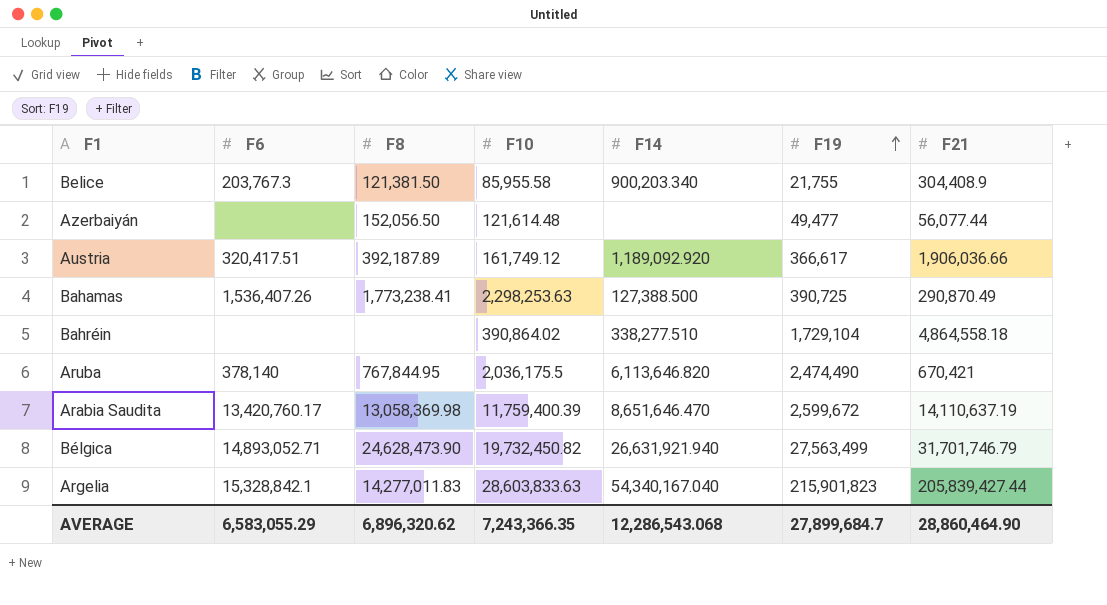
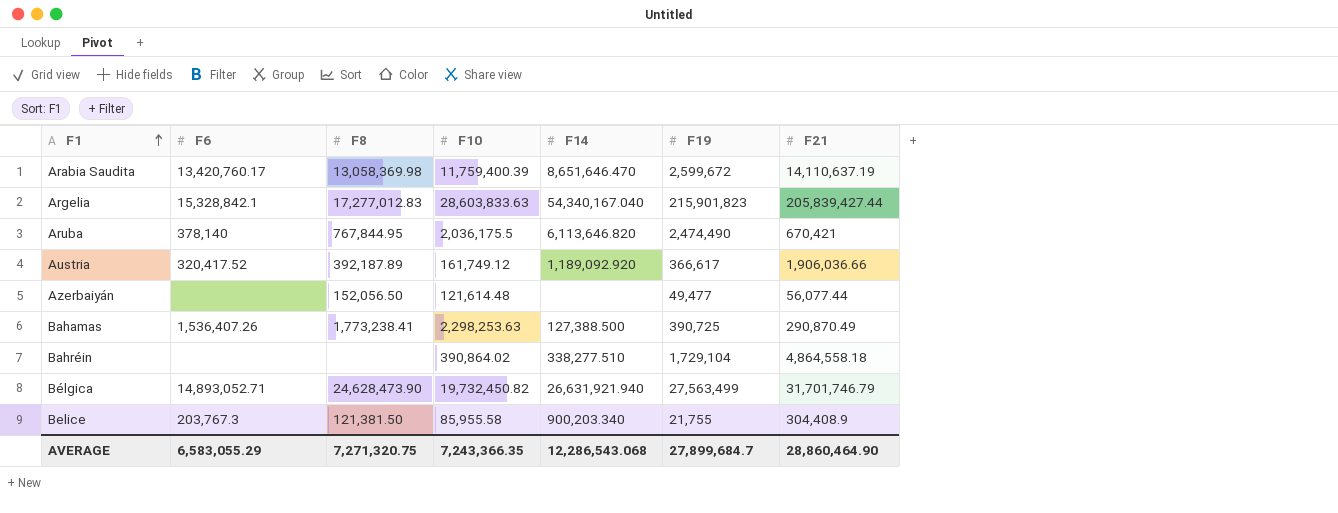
row order: F19 ascending -> F1 ascending
Argelia | F8: 14,277,011.83 -> 17,277,012.83
Austria | F6: 320,417.51 -> 320,417.52
AVERAGE | F8: 6,896,320.62 -> 7,271,320.75

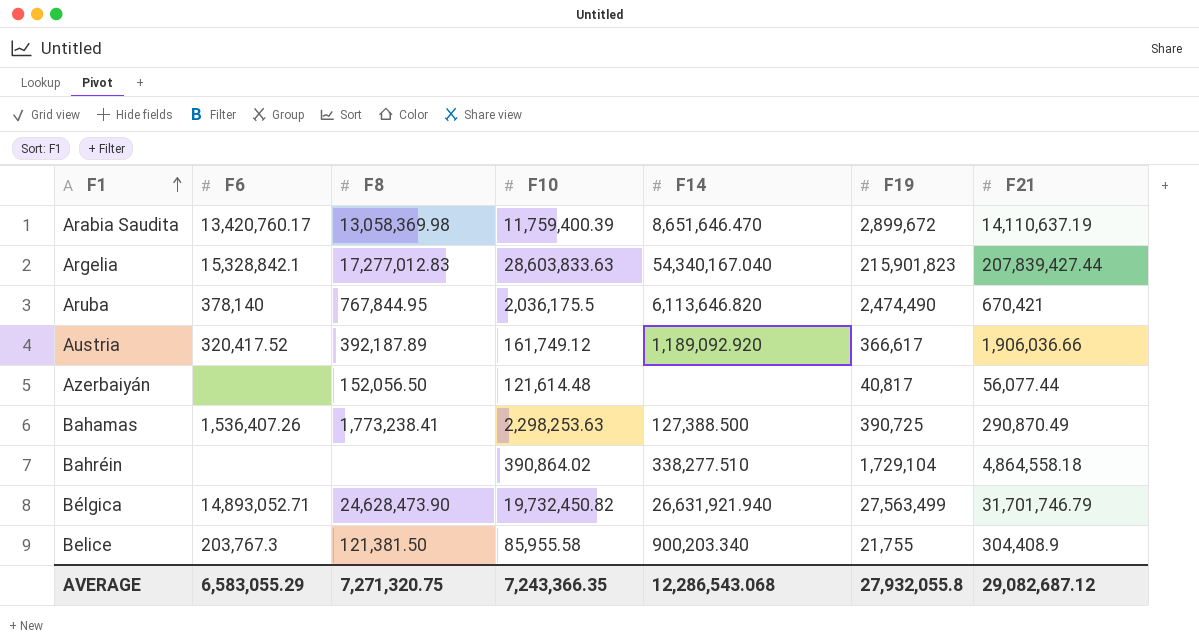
Arabia Saudita | F19: 2,599,672 -> 2,899,672
Argelia | F21: 205,839,427.44 -> 207,839,427.44
Azerbaiyán | F19: 49,477 -> 40,817
AVERAGE | F19: 27,899,684.7 -> 27,932,055.8
AVERAGE | F21: 28,860,464.90 -> 29,082,687.12

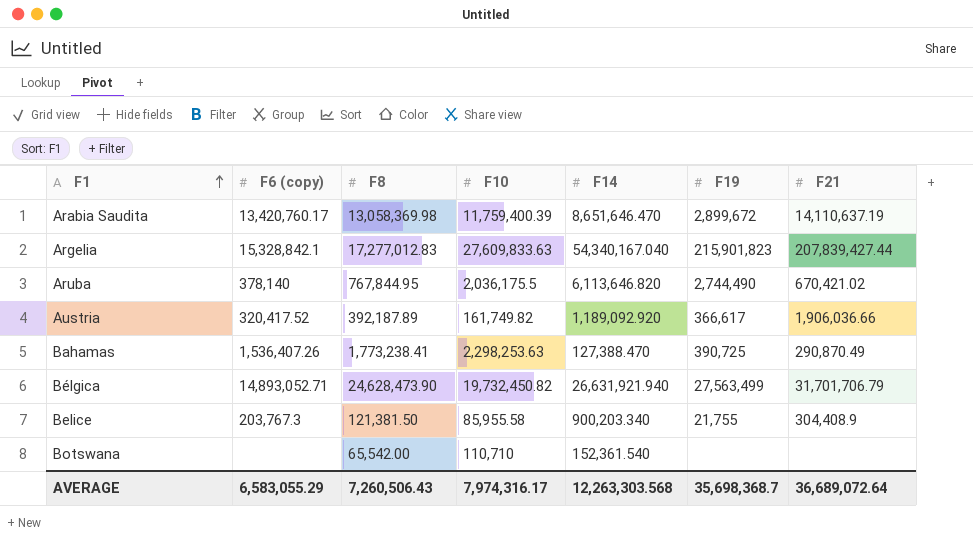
column name: F6 -> F6 (copy)
row Azerbaiyán: none | 152,056.50 | 121,614.48 | none | 40,817 | 56,077.44 -> none
row Bahréin: none | none | 390,864.02 | 338,277.510 | 1,729,104 | 4,864,558.18 -> none
Argelia | F10: 28,603,833.63 -> 27,609,833.63
Aruba | F19: 2,474,490 -> 2,744,490
Aruba | F21: 670,421 -> 670,421.02
Austria | F10: 161,749.12 -> 161,749.82
Bahamas | F14: 127,388.500 -> 127,388.470
Bélgica | F21: 31,701,746.79 -> 31,701,706.79
row Botswana: none -> none | 65,542.00 | 110,710 | 152,361.540 | none | none
AVERAGE | F8: 7,271,320.75 -> 7,260,506.43
AVERAGE | F10: 7,243,366.35 -> 7,974,316.17
AVERAGE | F14: 12,286,543.068 -> 12,263,303.568
AVERAGE | F19: 27,932,055.8 -> 35,698,368.7
AVERAGE | F21: 29,082,687.12 -> 36,689,072.64

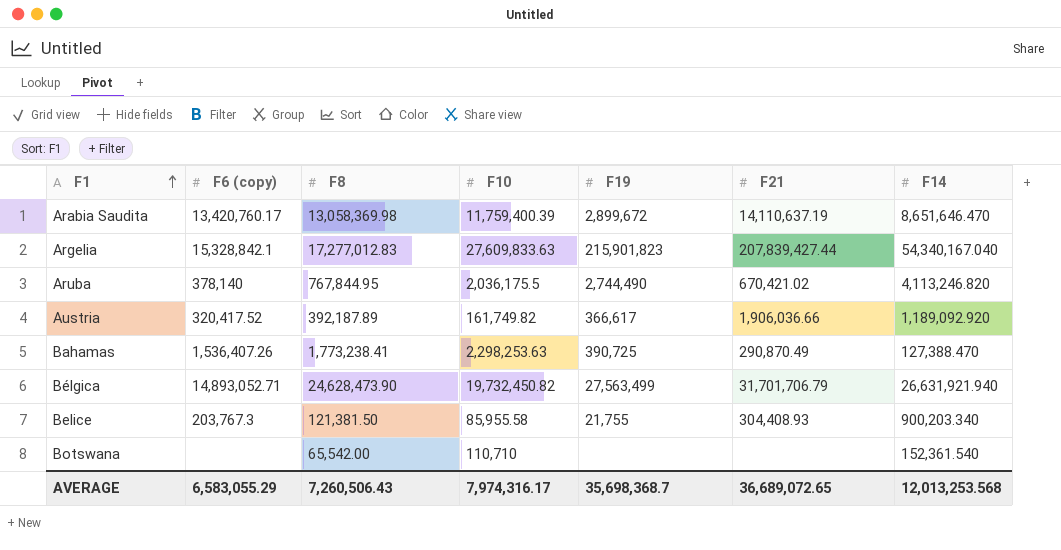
column F14 | position: 5 -> 7
Aruba | F14: 6,113,646.820 -> 4,113,246.820
Belice | F21: 304,408.9 -> 304,408.93
AVERAGE | F21: 36,689,072.64 -> 36,689,072.65
AVERAGE | F14: 12,263,303.568 -> 12,013,253.568

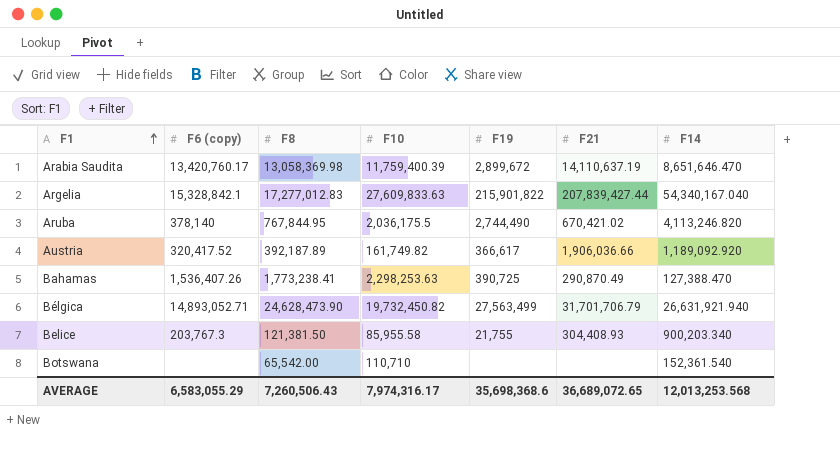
Argelia | F19: 215,901,823 -> 215,901,822
AVERAGE | F19: 35,698,368.7 -> 35,698,368.6

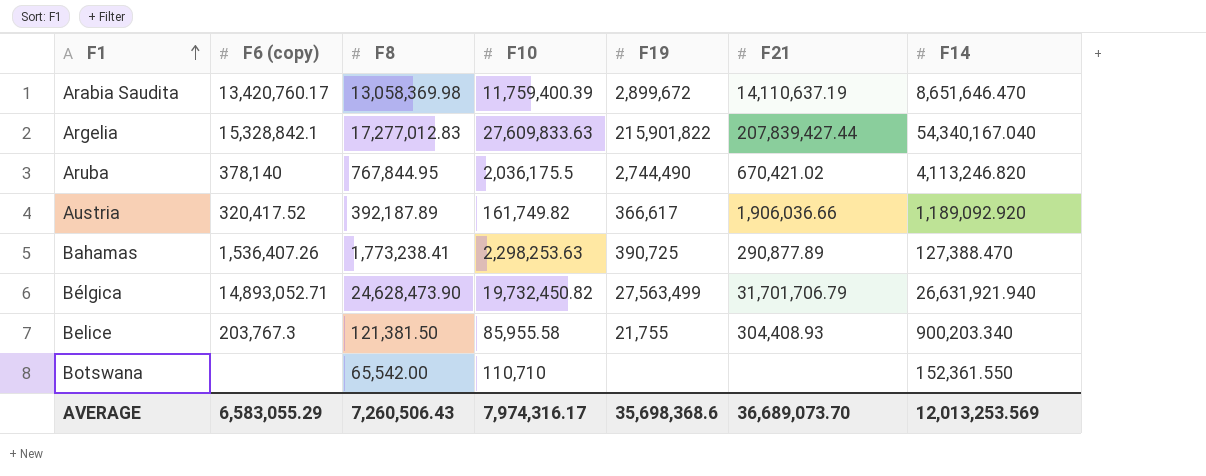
Bahamas | F21: 290,870.49 -> 290,877.89
Botswana | F14: 152,361.540 -> 152,361.550
AVERAGE | F21: 36,689,072.65 -> 36,689,073.70
AVERAGE | F14: 12,013,253.568 -> 12,013,253.569

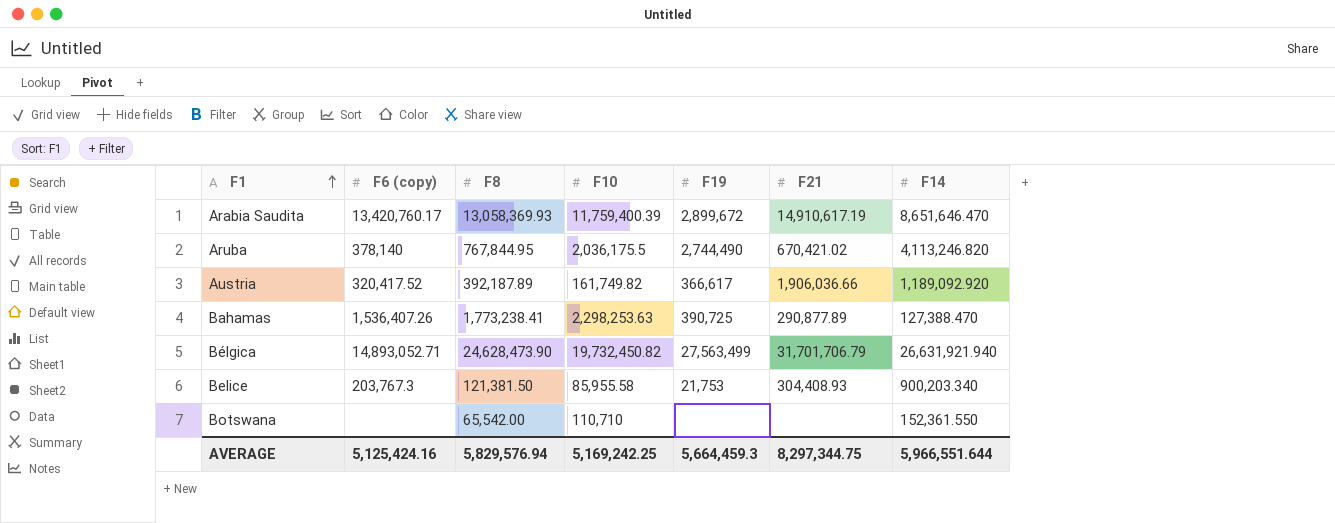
row Argelia: 15,328,842.1 | 17,277,012.83 | 27,609,833.63 | 215,901,822 | 207,839,427.44 | 54,340,167.040 -> none
Arabia Saudita | F8: 13,058,369.98 -> 13,058,369.93
Arabia Saudita | F21: 14,110,637.19 -> 14,910,617.19
Belice | F19: 21,755 -> 21,753
AVERAGE | F6 (copy): 6,583,055.29 -> 5,125,424.16
AVERAGE | F8: 7,260,506.43 -> 5,829,576.94
AVERAGE | F10: 7,974,316.17 -> 5,169,242.25
AVERAGE | F19: 35,698,368.6 -> 5,664,459.3
AVERAGE | F21: 36,689,073.70 -> 8,297,344.75
AVERAGE | F14: 12,013,253.569 -> 5,966,551.644

